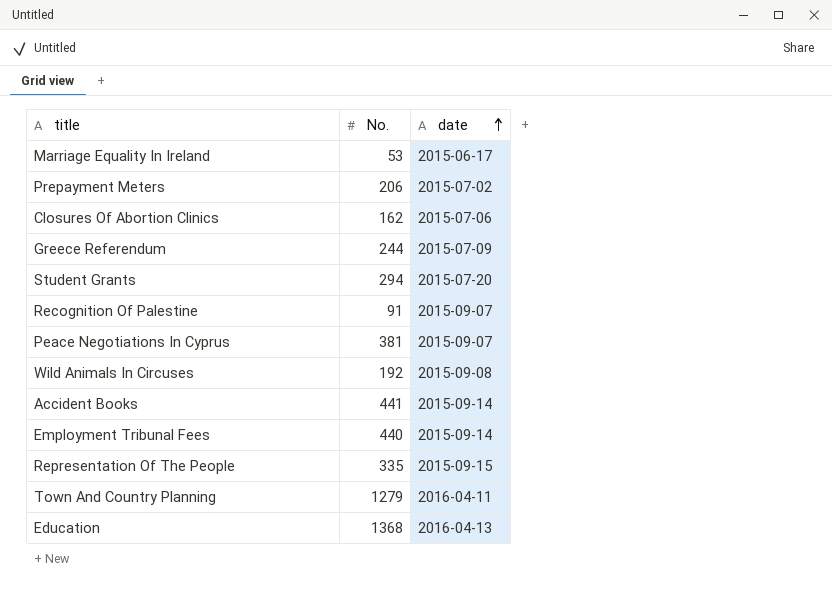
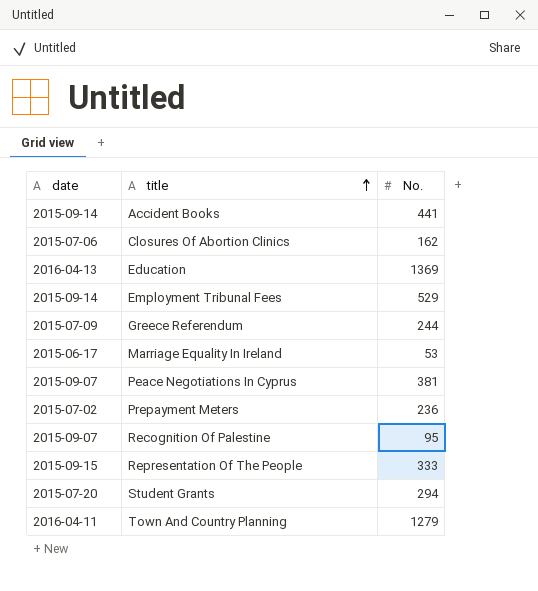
row order: date ascending -> title ascending
column date | position: 3 -> 1
row Wild Animals In Circuses: 192 | 2015-09-08 -> none
Education | No.: 1368 -> 1369
Employment Tribunal Fees | No.: 440 -> 529
Prepayment Meters | No.: 206 -> 236
Recognition Of Palestine | No.: 91 -> 95
Representation Of The People | No.: 335 -> 333

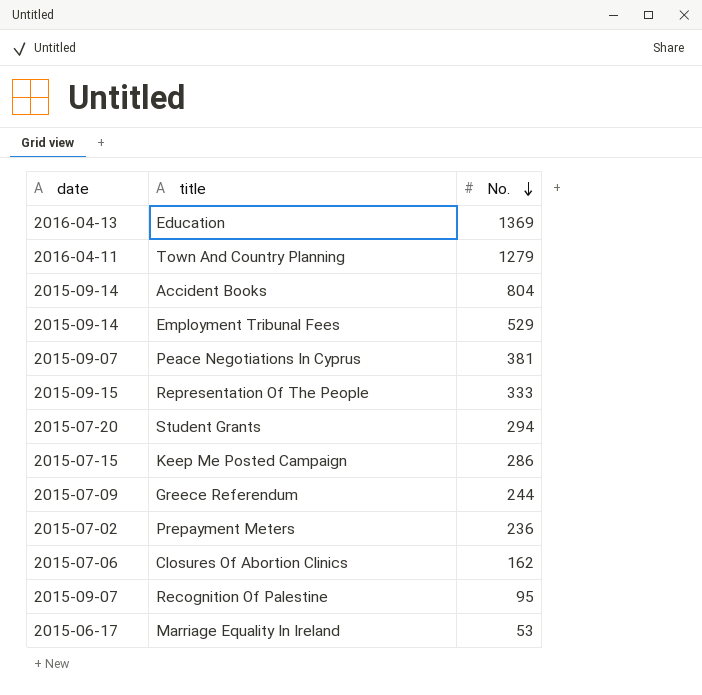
row order: title ascending -> No. descending
Accident Books | No.: 441 -> 804
row Keep Me Posted Campaign: none -> 2015-07-15 | 286

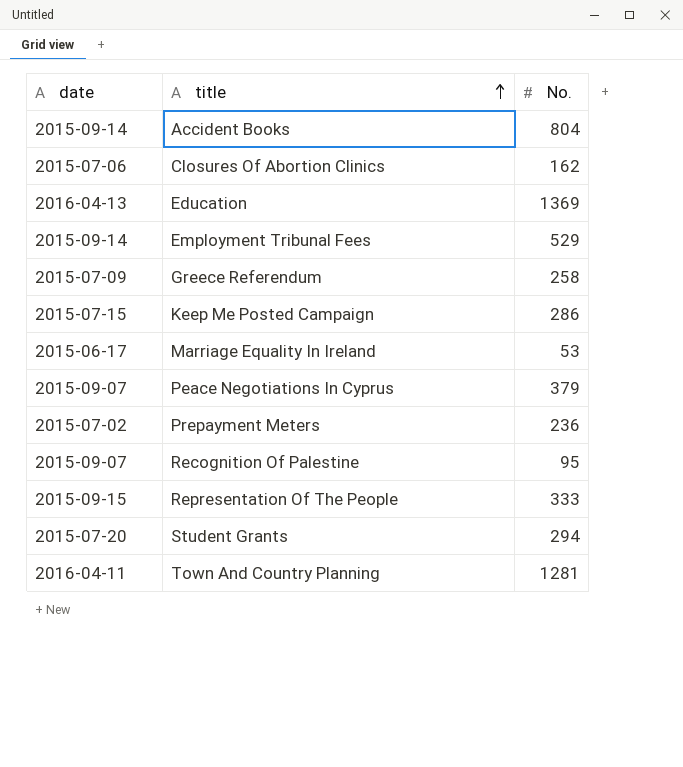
row order: No. descending -> title ascending
Greece Referendum | No.: 244 -> 258
Peace Negotiations In Cyprus | No.: 381 -> 379
Town And Country Planning | No.: 1279 -> 1281

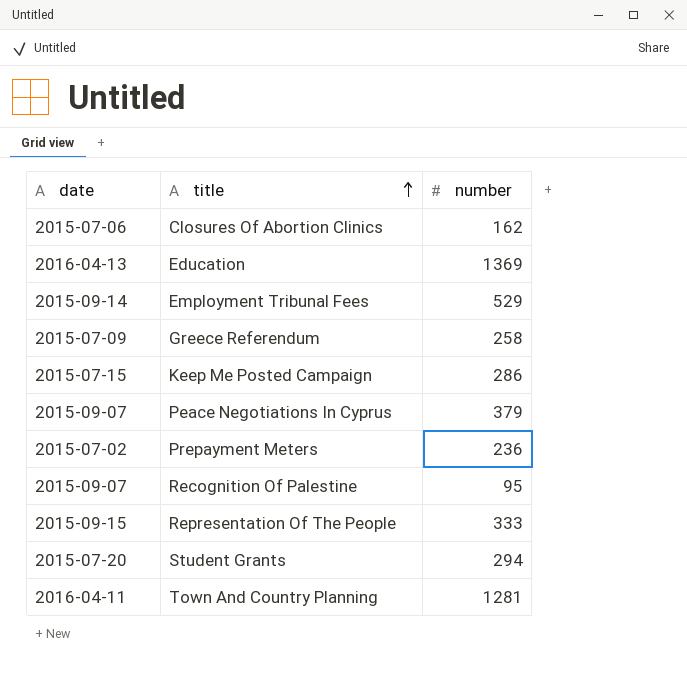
column name: No. -> number
row Accident Books: 2015-09-14 | 804 -> none
row Marriage Equality In Ireland: 2015-06-17 | 53 -> none

